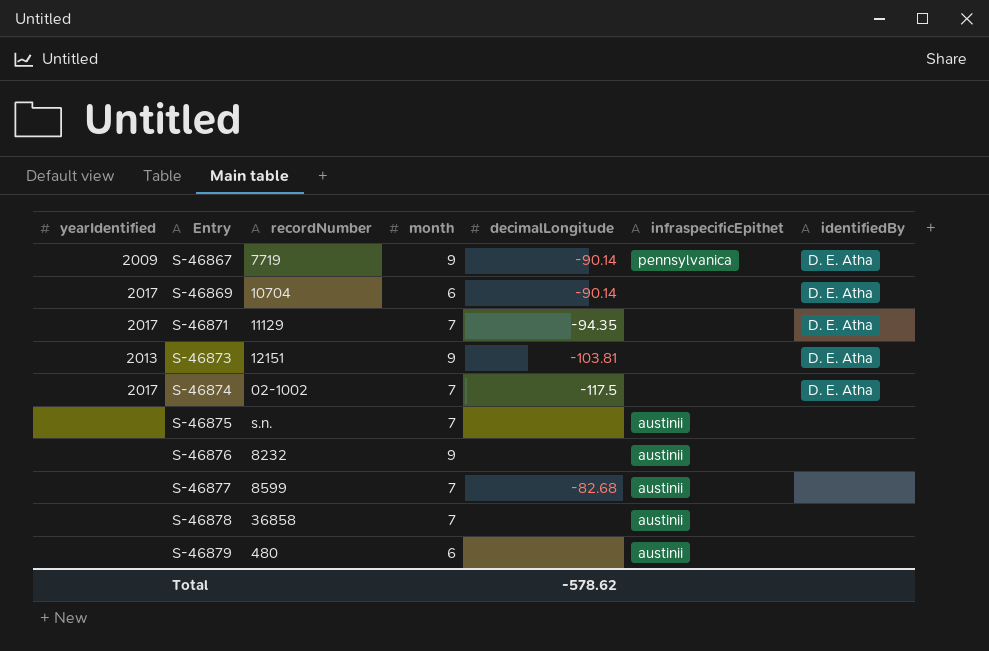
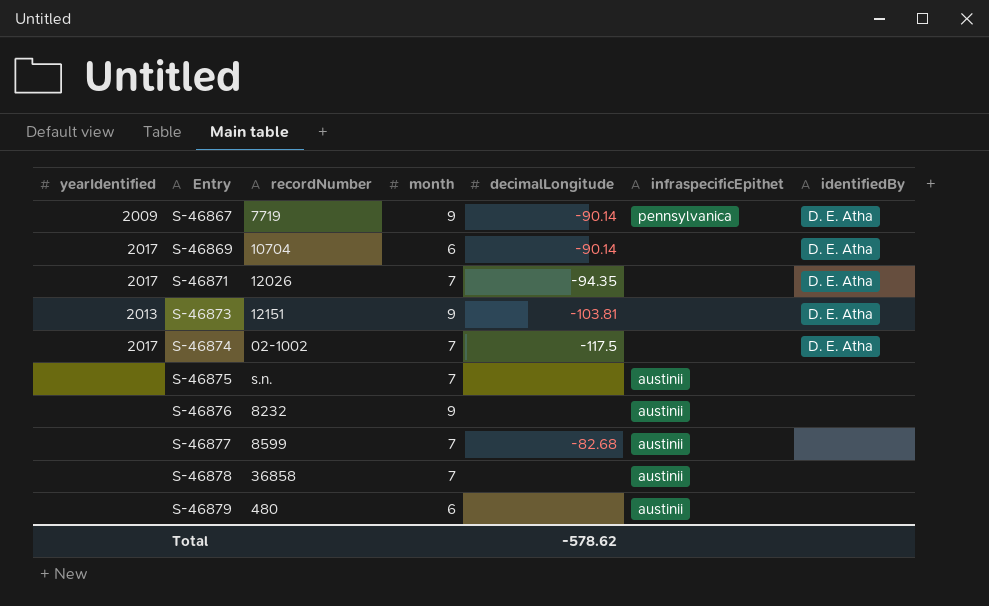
S-46871 | recordNumber: 11129 -> 12026

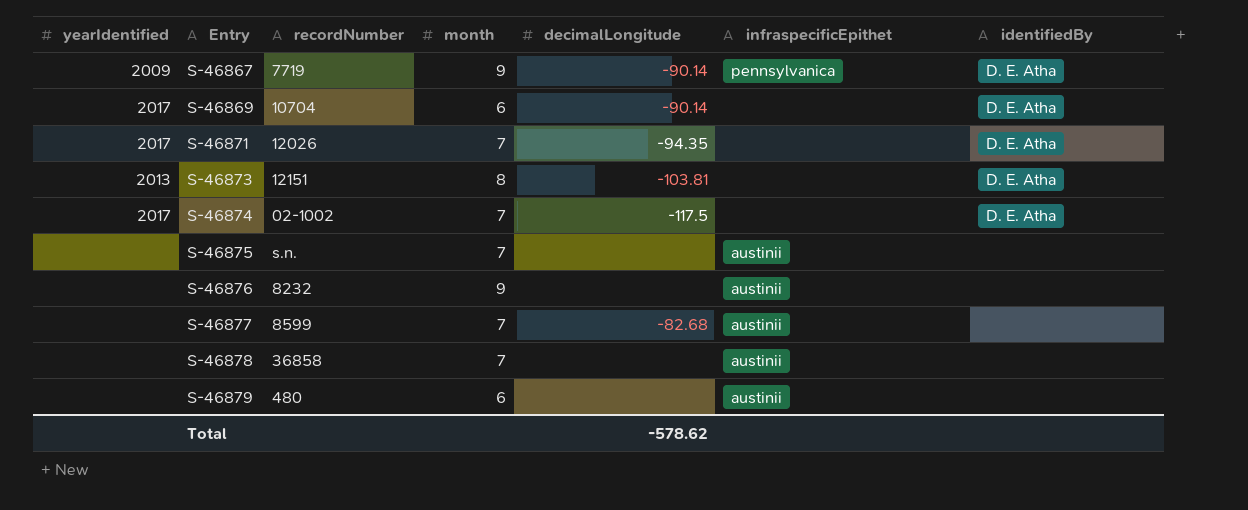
S-46873 | month: 9 -> 8

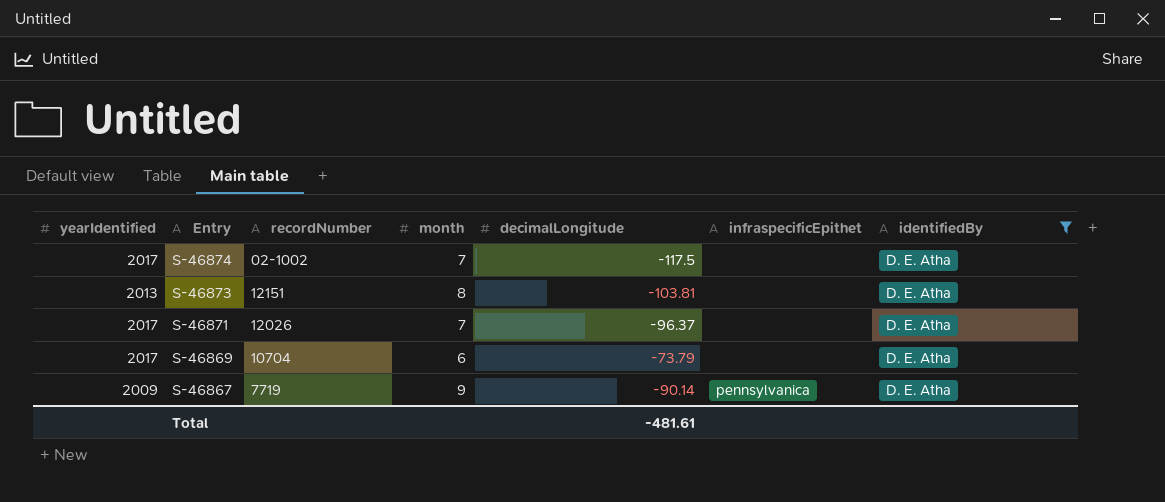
filter: none -> identifiedBy = D. E. Atha
row order: Entry ascending -> Entry descending
S-46871 | decimalLongitude: -94.35 -> -96.37
S-46869 | decimalLongitude: -90.14 -> -73.79
Total | decimalLongitude: -578.62 -> -481.61

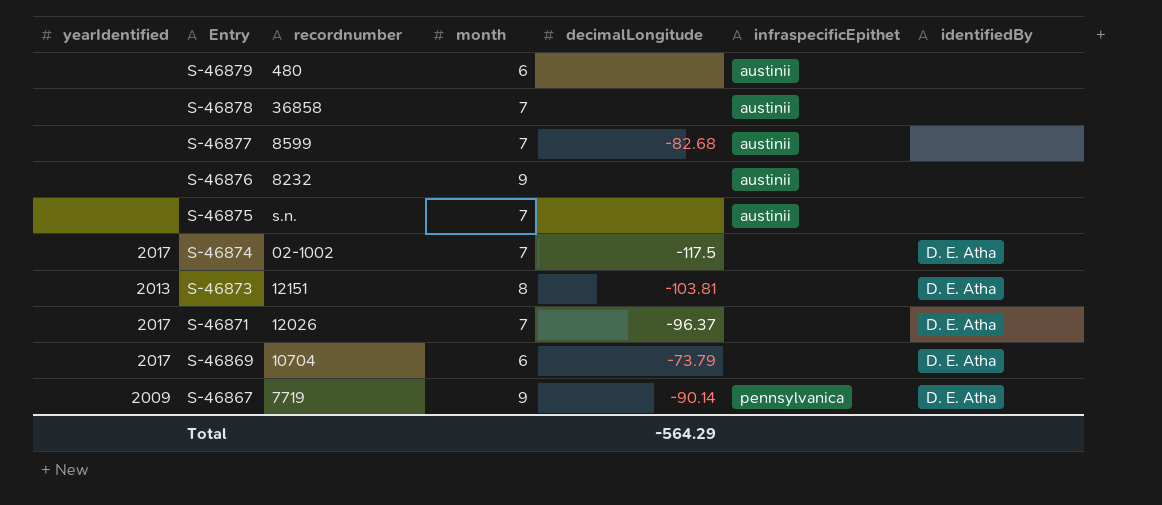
filter: identifiedBy = D. E. Atha -> none
column name: recordNumber -> recordnumber
Total | decimalLongitude: -481.61 -> -564.29

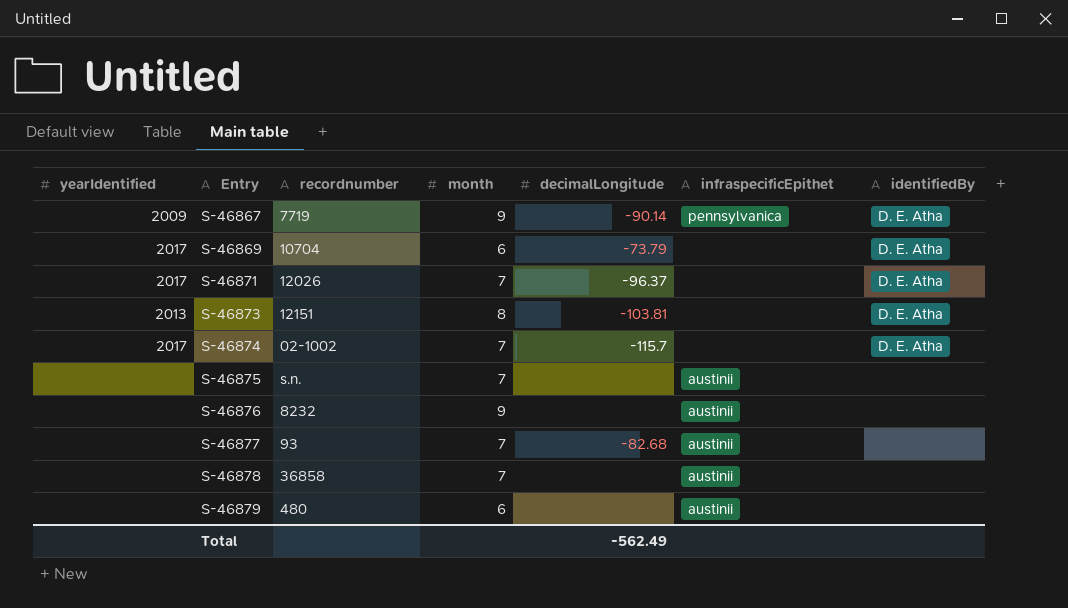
row order: Entry descending -> Entry ascending
S-46874 | decimalLongitude: -117.5 -> -115.7
S-46877 | recordnumber: 8599 -> 93
Total | decimalLongitude: -564.29 -> -562.49

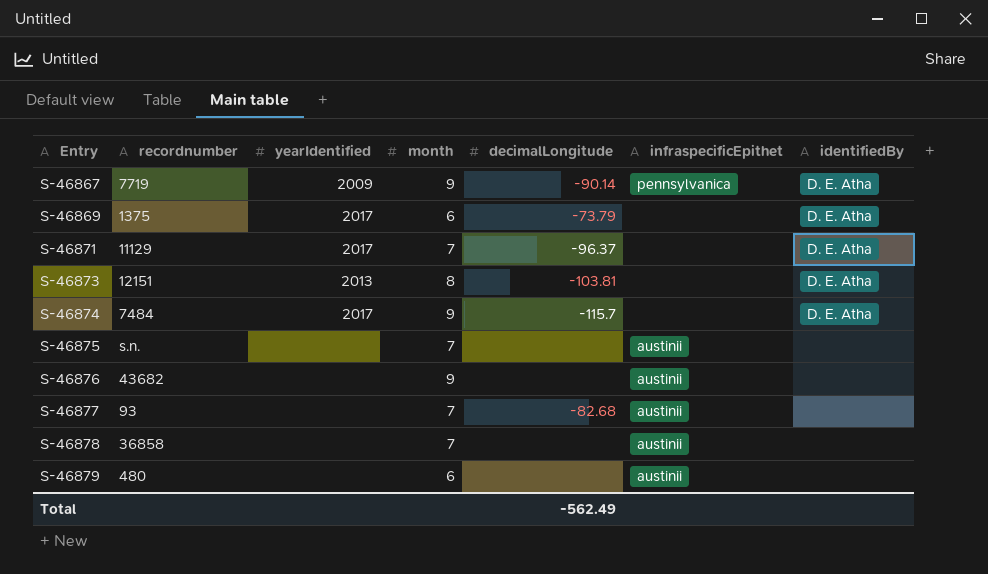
column yearIdentified | position: 1 -> 3
S-46869 | recordnumber: 10704 -> 1375
S-46871 | recordnumber: 12026 -> 11129
S-46874 | recordnumber: 02-1002 -> 7484
S-46874 | month: 7 -> 9
S-46876 | recordnumber: 8232 -> 43682

